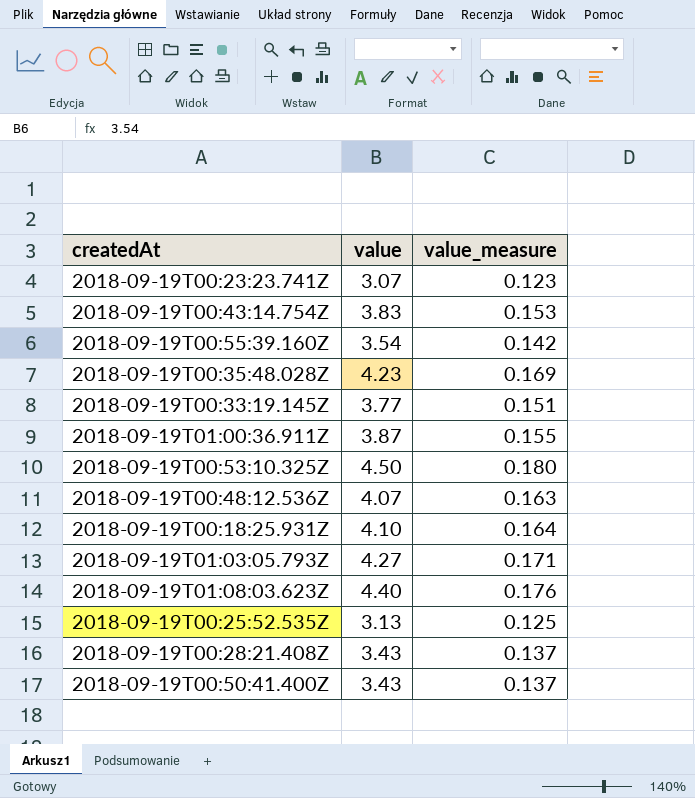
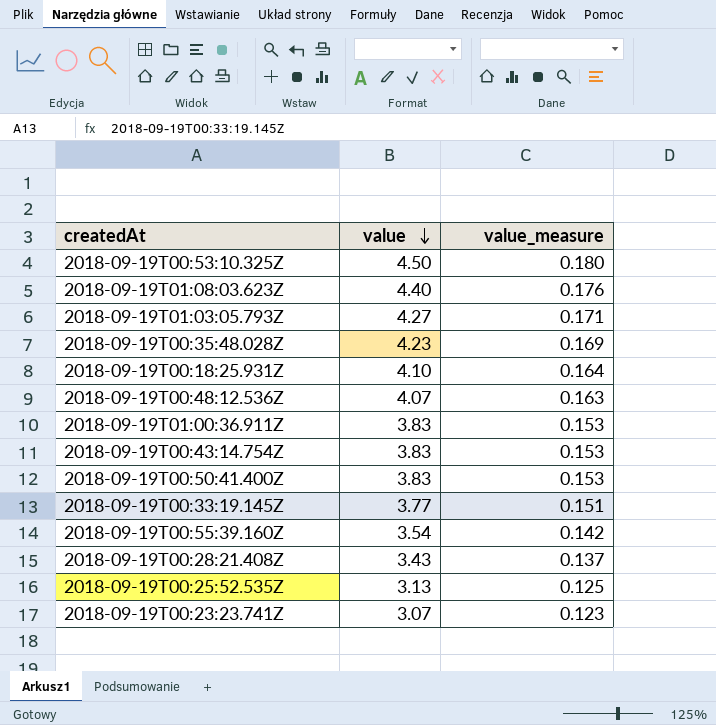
row order: none -> value descending
2018-09-19T01:00:36.911Z | value: 3.87 -> 3.83
2018-09-19T01:00:36.911Z | value_measure: 0.155 -> 0.153
2018-09-19T00:50:41.400Z | value: 3.43 -> 3.83
2018-09-19T00:50:41.400Z | value_measure: 0.137 -> 0.153

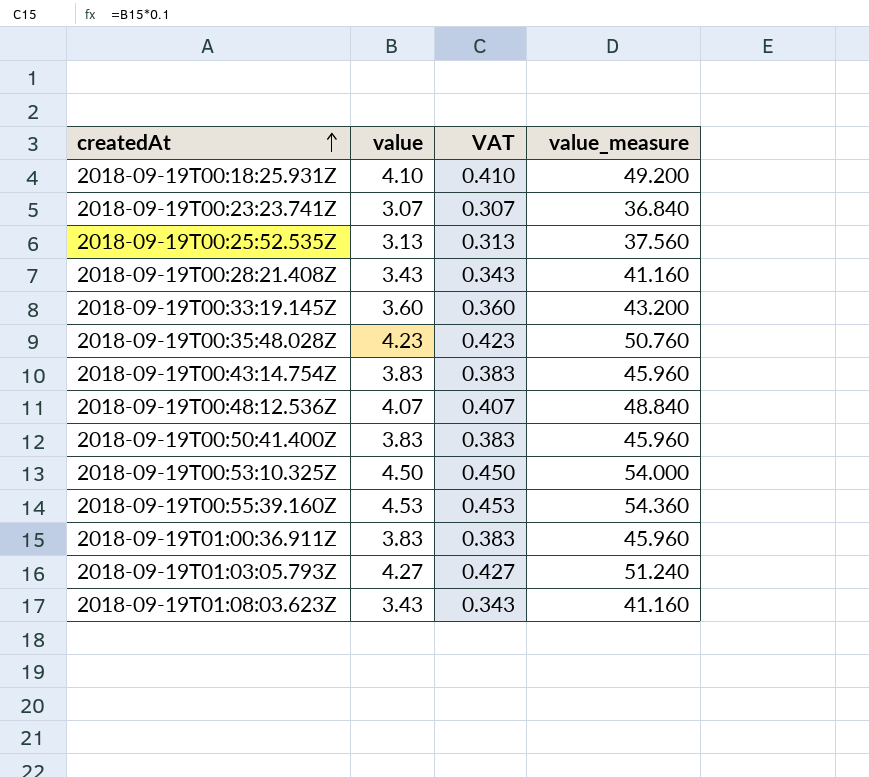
row order: value descending -> createdAt ascending
column VAT | formula: none -> [value] * 0.1
column value_measure | formula: [value] * 0.04 -> [value] * 12
2018-09-19T00:33:19.145Z | value: 3.77 -> 3.60
2018-09-19T00:55:39.160Z | value: 3.54 -> 4.53
2018-09-19T01:08:03.623Z | value: 4.40 -> 3.43

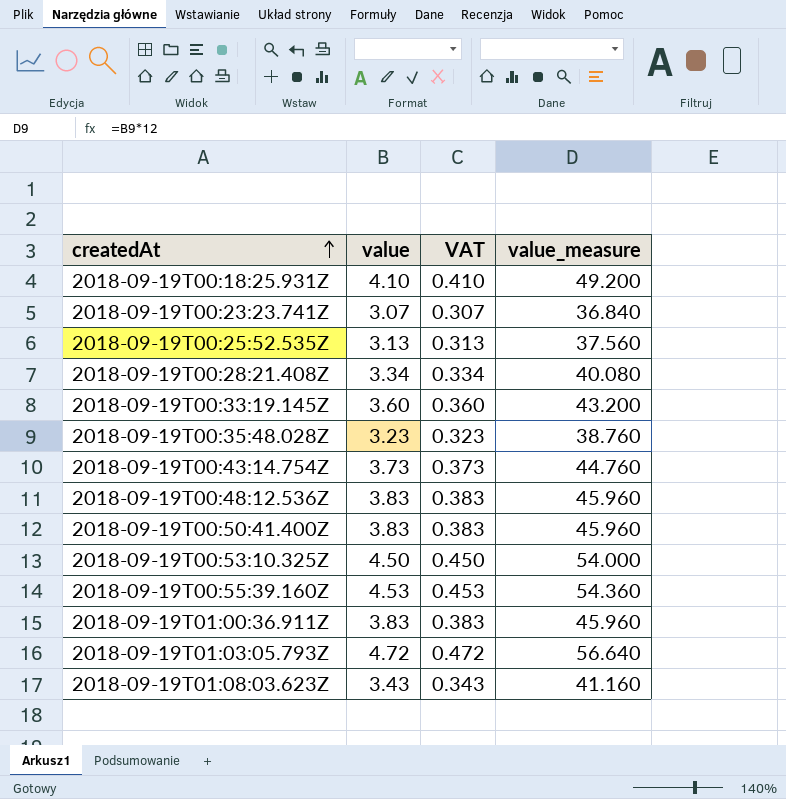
2018-09-19T00:28:21.408Z | value: 3.43 -> 3.34
2018-09-19T00:28:21.408Z | VAT: 0.343 -> 0.334
2018-09-19T00:28:21.408Z | value_measure: 41.160 -> 40.080
2018-09-19T00:35:48.028Z | value: 4.23 -> 3.23
2018-09-19T00:35:48.028Z | VAT: 0.423 -> 0.323
2018-09-19T00:35:48.028Z | value_measure: 50.760 -> 38.760
2018-09-19T00:43:14.754Z | value: 3.83 -> 3.73
2018-09-19T00:43:14.754Z | VAT: 0.383 -> 0.373
2018-09-19T00:43:14.754Z | value_measure: 45.960 -> 44.760
2018-09-19T00:48:12.536Z | value: 4.07 -> 3.83
2018-09-19T00:48:12.536Z | VAT: 0.407 -> 0.383
2018-09-19T00:48:12.536Z | value_measure: 48.840 -> 45.960
2018-09-19T01:03:05.793Z | value: 4.27 -> 4.72
2018-09-19T01:03:05.793Z | VAT: 0.427 -> 0.472
2018-09-19T01:03:05.793Z | value_measure: 51.240 -> 56.640

